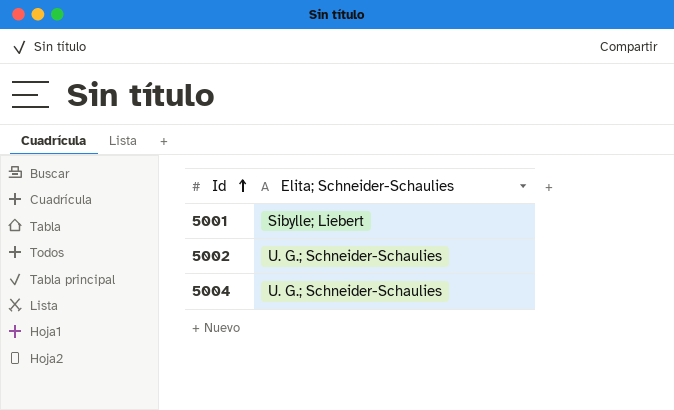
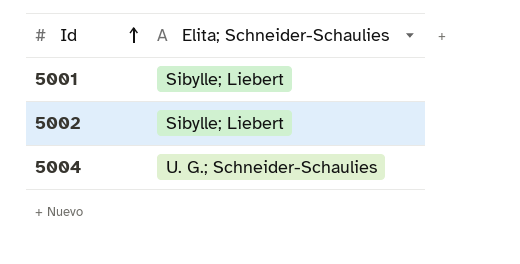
5002 | Elita; Schneider-Schaulies: U. G.; Schneider-Schaulies -> Sibylle; Liebert

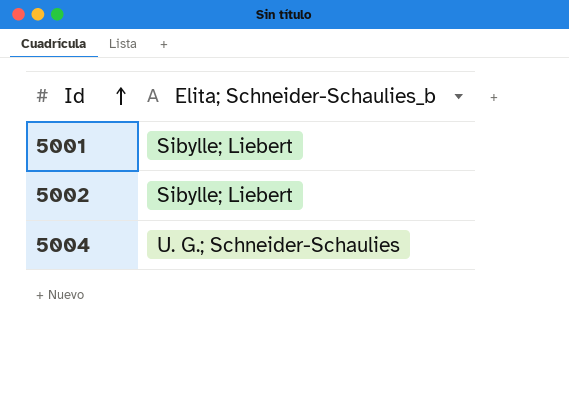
column name: Elita; Schneider-Schaulies -> Elita; Schneider-Schaulies_b

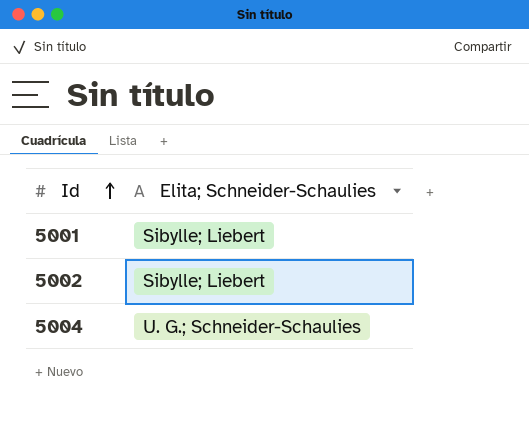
column name: Elita; Schneider-Schaulies_b -> Elita; Schneider-Schaulies

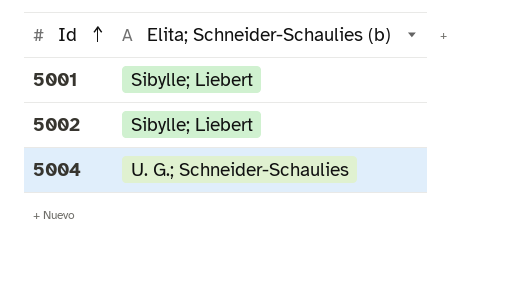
column name: Elita; Schneider-Schaulies -> Elita; Schneider-Schaulies (b)

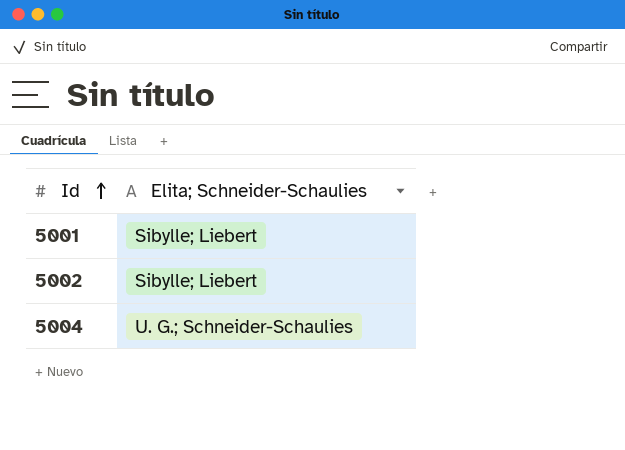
column name: Elita; Schneider-Schaulies (b) -> Elita; Schneider-Schaulies

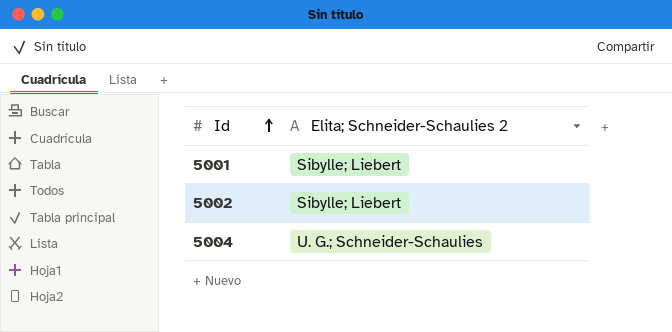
column name: Elita; Schneider-Schaulies -> Elita; Schneider-Schaulies 2

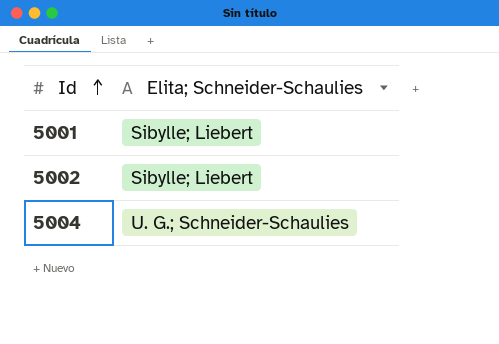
column name: Elita; Schneider-Schaulies 2 -> Elita; Schneider-Schaulies

